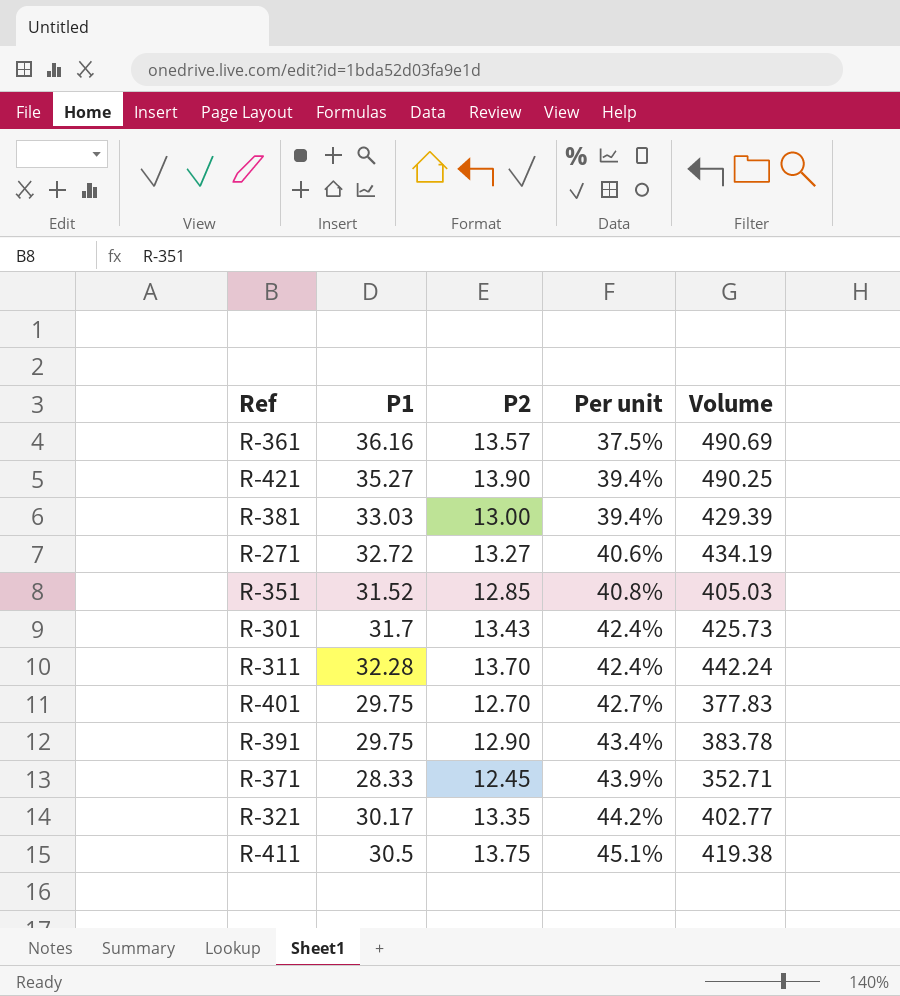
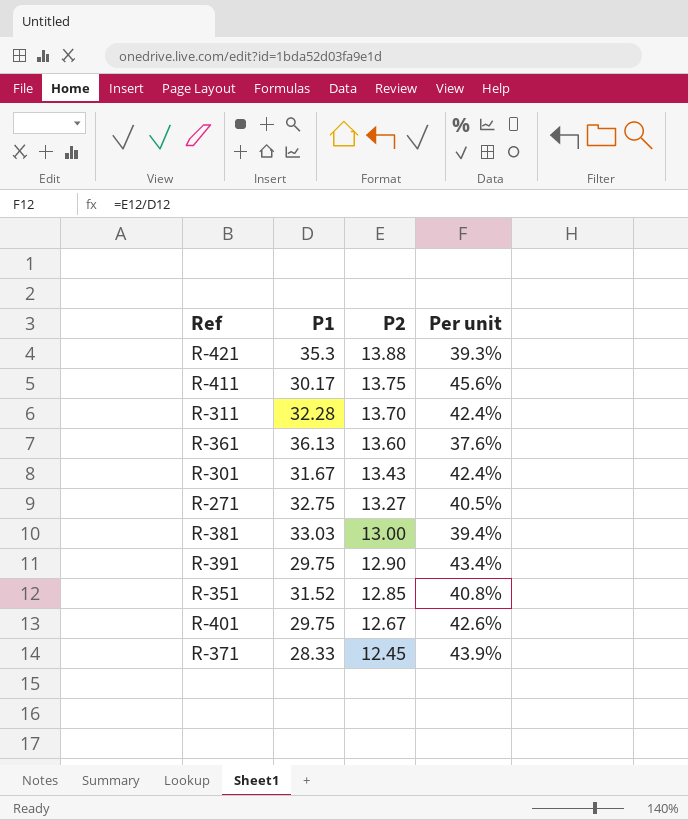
row order: Per unit ascending -> P2 descending
column Volume | formula: [P1] * [P2] -> none
row R-321: 30.17 | 13.35 | 44.2% | 402.77 -> none
R-421 | P1: 35.27 -> 35.3
R-421 | P2: 13.90 -> 13.88
R-421 | Per unit: 39.4% -> 39.3%
R-411 | P1: 30.5 -> 30.17
R-411 | Per unit: 45.1% -> 45.6%
R-361 | P1: 36.16 -> 36.13
R-361 | P2: 13.57 -> 13.60
R-361 | Per unit: 37.5% -> 37.6%
R-301 | P1: 31.7 -> 31.67
R-271 | P1: 32.72 -> 32.75
R-271 | Per unit: 40.6% -> 40.5%
R-401 | P2: 12.70 -> 12.67
R-401 | Per unit: 42.7% -> 42.6%

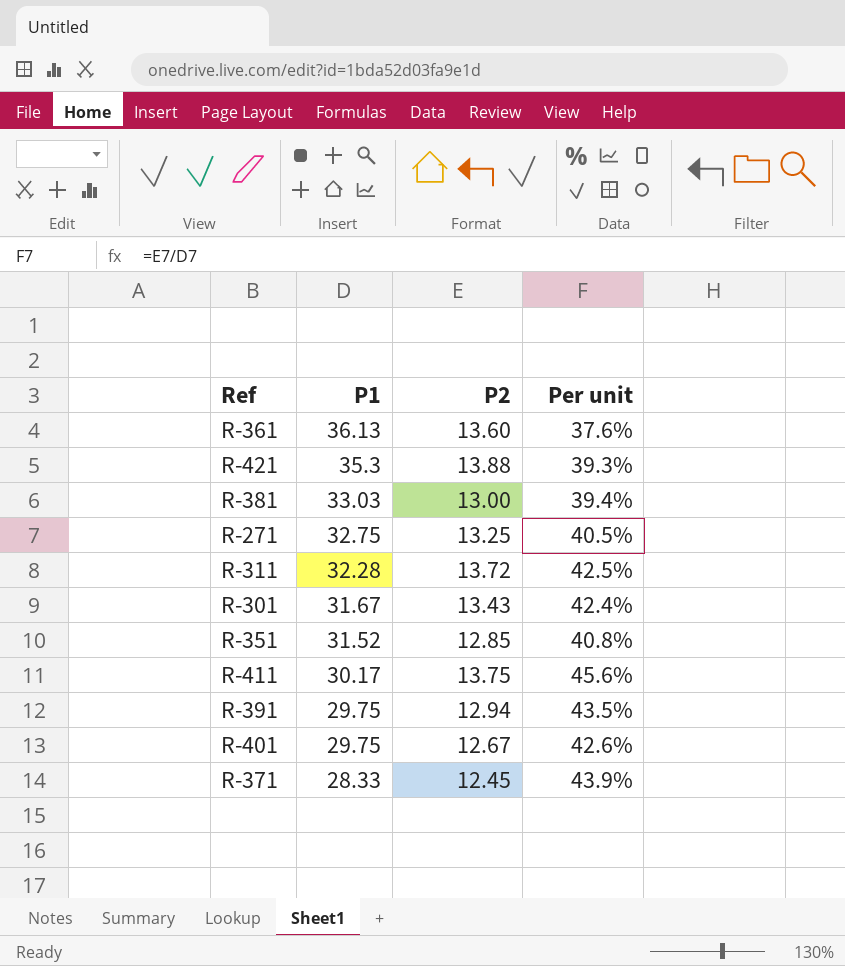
row order: P2 descending -> P1 descending
R-271 | P2: 13.27 -> 13.25
R-311 | P2: 13.70 -> 13.72
R-311 | Per unit: 42.4% -> 42.5%
R-391 | P2: 12.90 -> 12.94
R-391 | Per unit: 43.4% -> 43.5%

